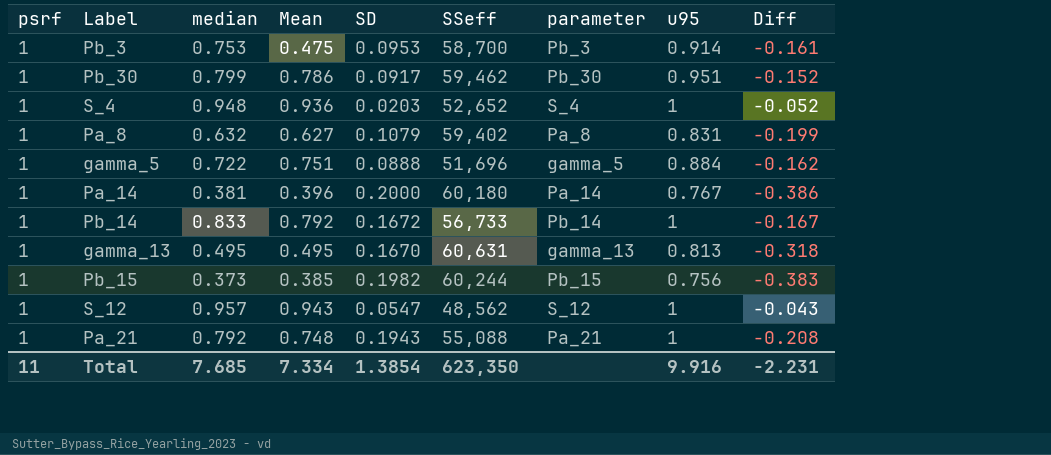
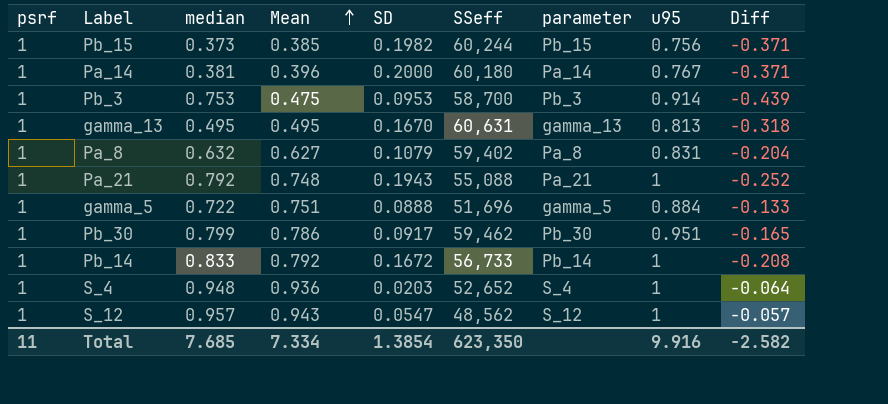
row order: none -> Mean ascending
column Diff | formula: [median] - [u95] -> [Mean] - [u95]
Total | Diff: -2.231 -> -2.582

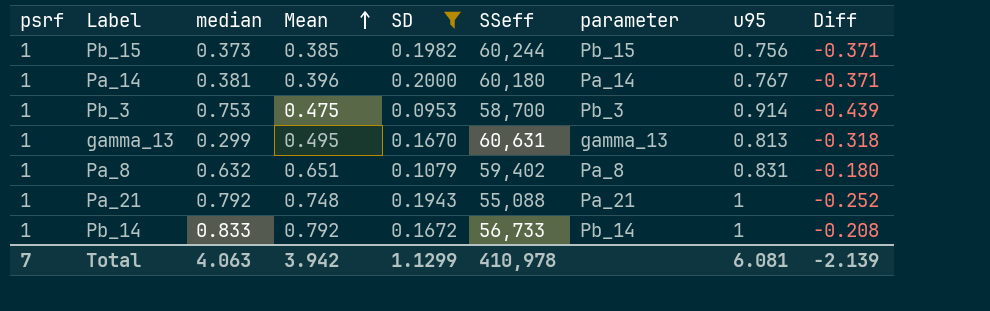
filter: none -> SD >= 0.0953
gamma_13 | median: 0.495 -> 0.299
Pa_8 | Mean: 0.627 -> 0.651
Pa_8 | Diff: -0.204 -> -0.180
Total | psrf: 11 -> 7
Total | median: 7.685 -> 4.063
Total | Mean: 7.334 -> 3.942
Total | SD: 1.3854 -> 1.1299
Total | SSeff: 623,350 -> 410,978
Total | u95: 9.916 -> 6.081
Total | Diff: -2.582 -> -2.139

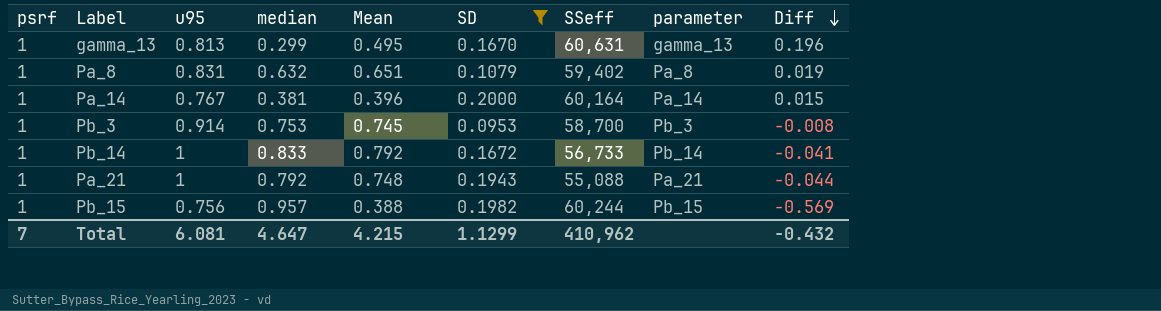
row order: Mean ascending -> Diff descending
column u95 | position: 8 -> 3
column Diff | formula: [Mean] - [u95] -> [Mean] - [median]
Pa_14 | SSeff: 60,180 -> 60,164
Pb_3 | Mean: 0.475 -> 0.745
Pb_15 | median: 0.373 -> 0.957
Pb_15 | Mean: 0.385 -> 0.388
Total | median: 4.063 -> 4.647
Total | Mean: 3.942 -> 4.215
Total | SSeff: 410,978 -> 410,962
Total | Diff: -2.139 -> -0.432

